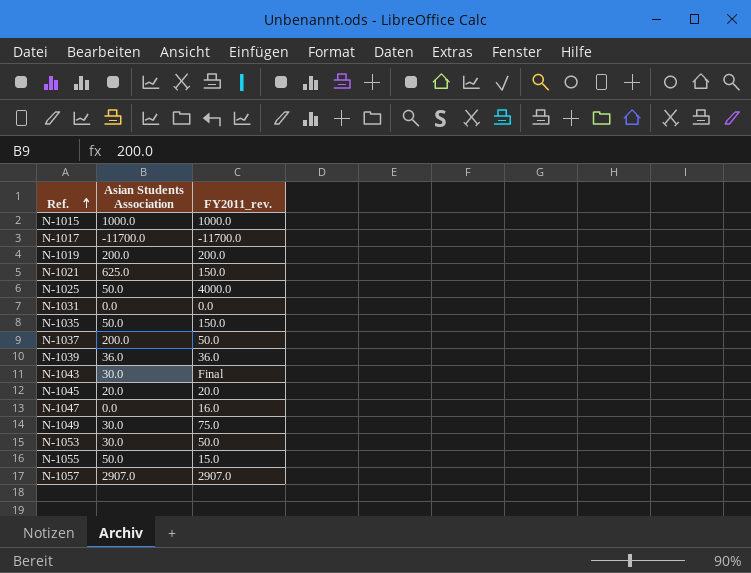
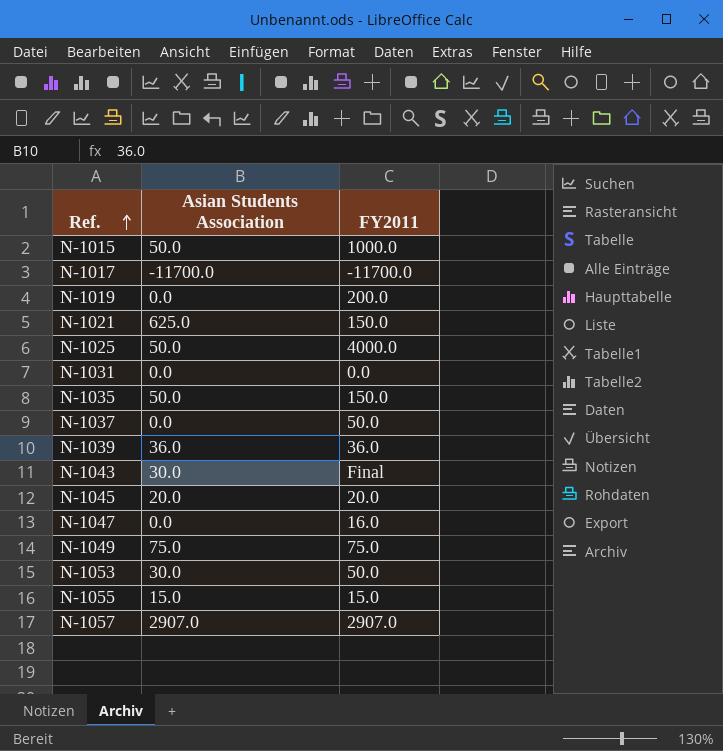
column name: FY2011_rev. -> FY2011
N-1015 | Asian Students Association: 1000.0 -> 50.0
N-1019 | Asian Students Association: 200.0 -> 0.0
N-1037 | Asian Students Association: 200.0 -> 0.0
N-1049 | Asian Students Association: 30.0 -> 75.0
N-1055 | Asian Students Association: 50.0 -> 15.0

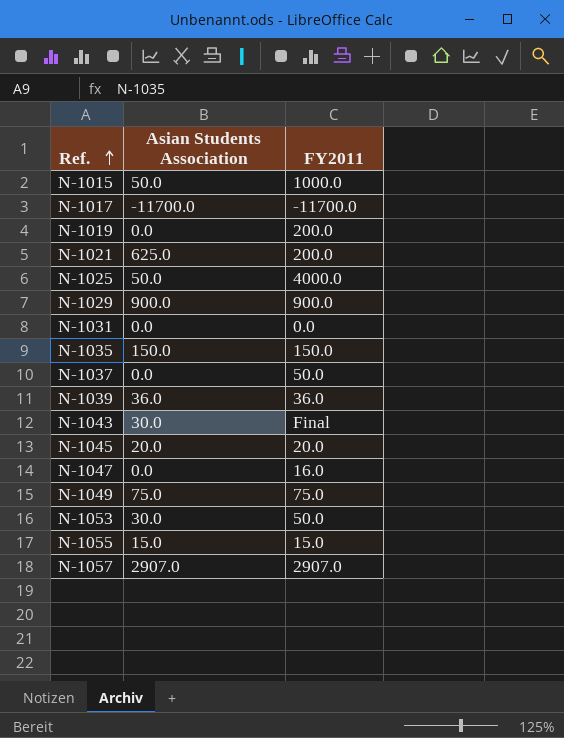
N-1021 | FY2011: 150.0 -> 200.0
row N-1029: none -> 900.0 | 900.0
N-1035 | Asian Students Association: 50.0 -> 150.0

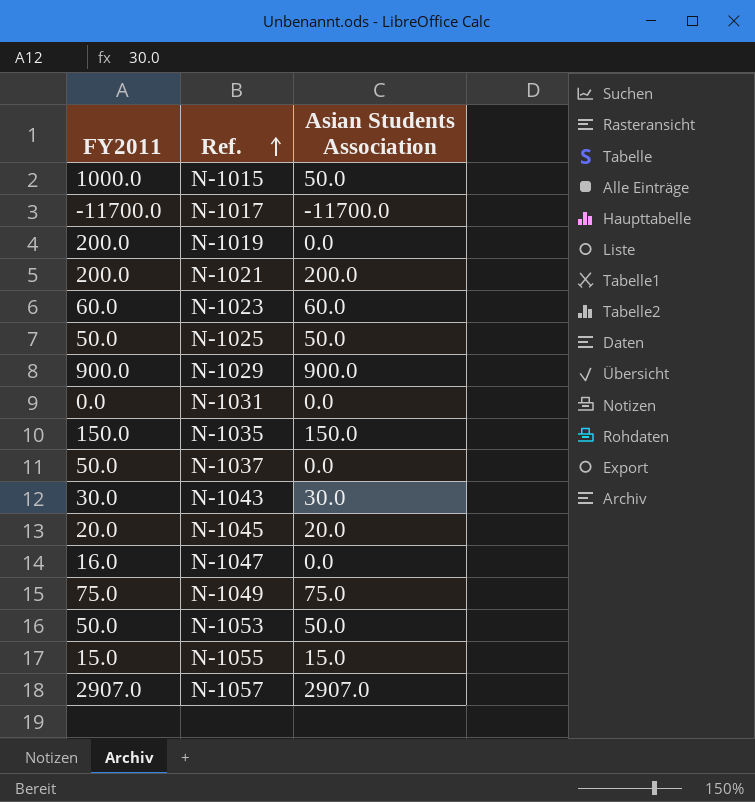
column FY2011 | position: 3 -> 1
row N-1039: 36.0 | 36.0 -> none
N-1021 | Asian Students Association: 625.0 -> 200.0
row N-1023: none -> 60.0 | 60.0
N-1025 | FY2011: 4000.0 -> 50.0
N-1043 | FY2011: Final -> 30.0
N-1053 | Asian Students Association: 30.0 -> 50.0

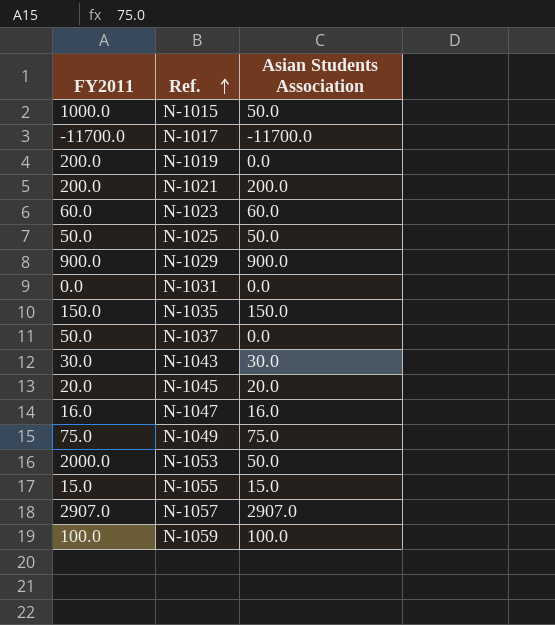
N-1047 | Asian Students Association: 0.0 -> 16.0
N-1053 | FY2011: 50.0 -> 2000.0
row N-1059: none -> 100.0 | 100.0

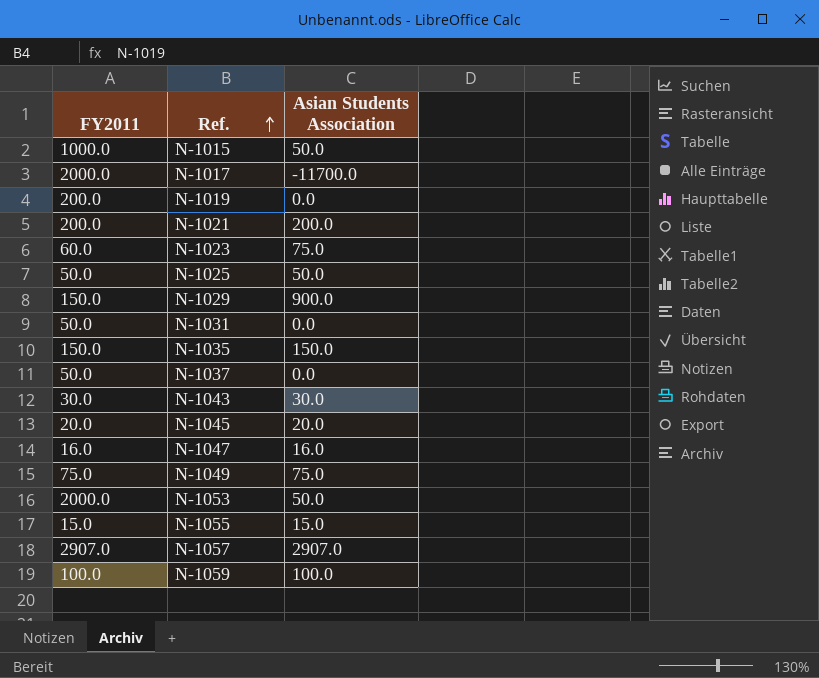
N-1017 | FY2011: -11700.0 -> 2000.0
N-1023 | Asian Students Association: 60.0 -> 75.0
N-1029 | FY2011: 900.0 -> 150.0
N-1031 | FY2011: 0.0 -> 50.0

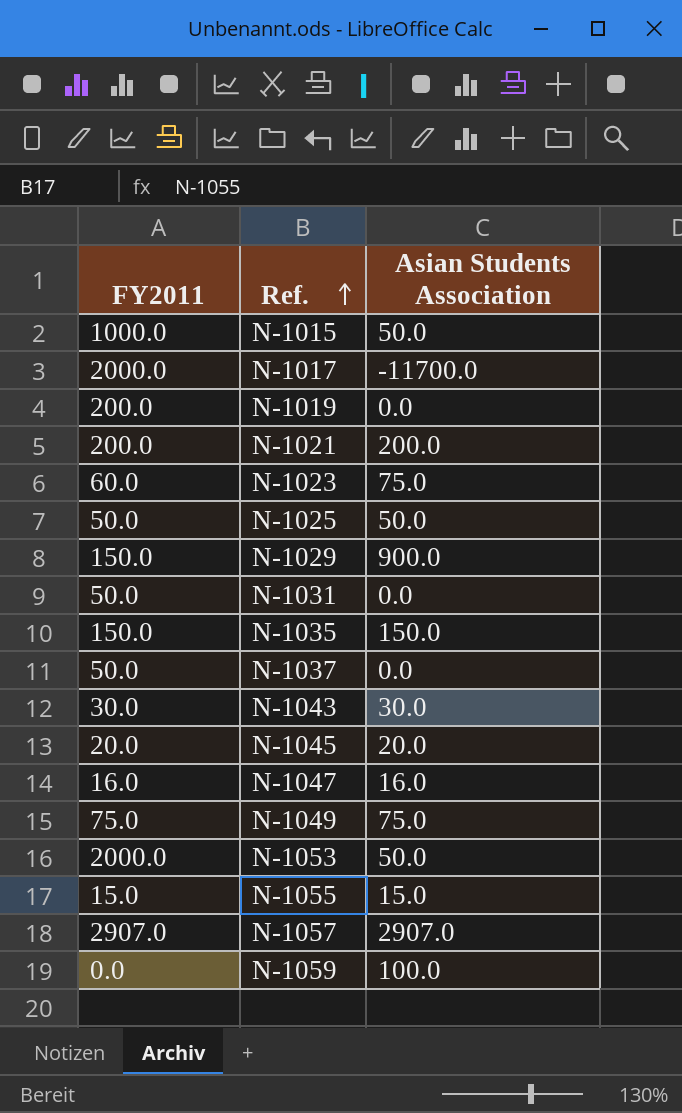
N-1059 | FY2011: 100.0 -> 0.0

